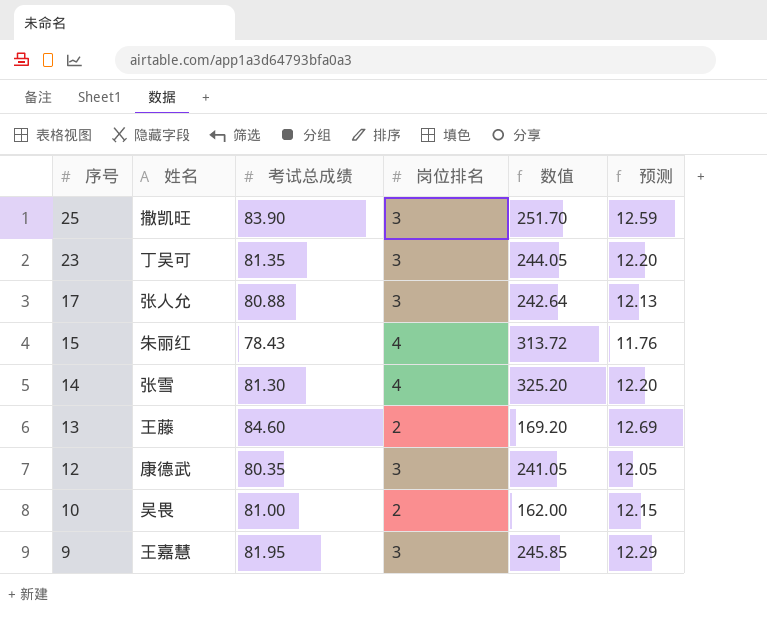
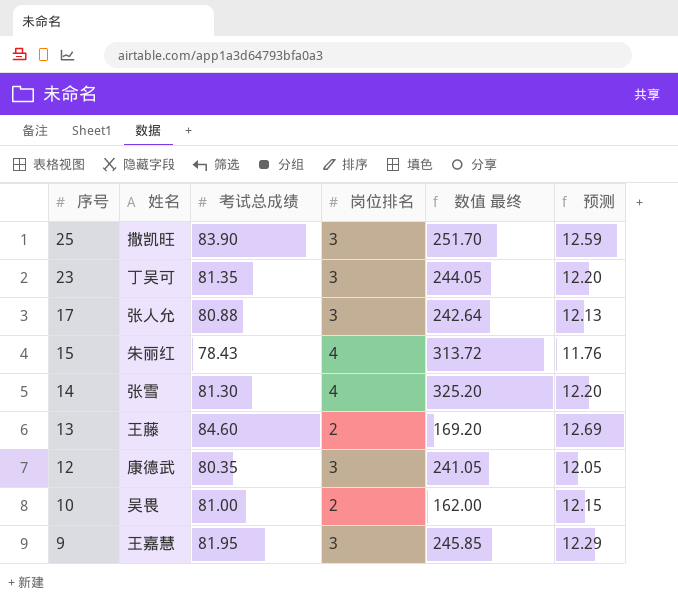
column name: 数值 -> 数值 最终

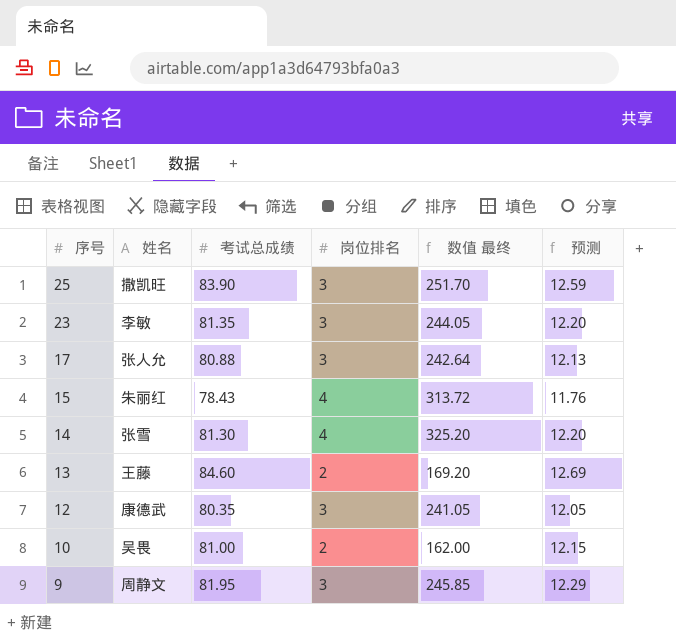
23 | 姓名: 丁吴可 -> 李敏
9 | 姓名: 王嘉慧 -> 周静文

